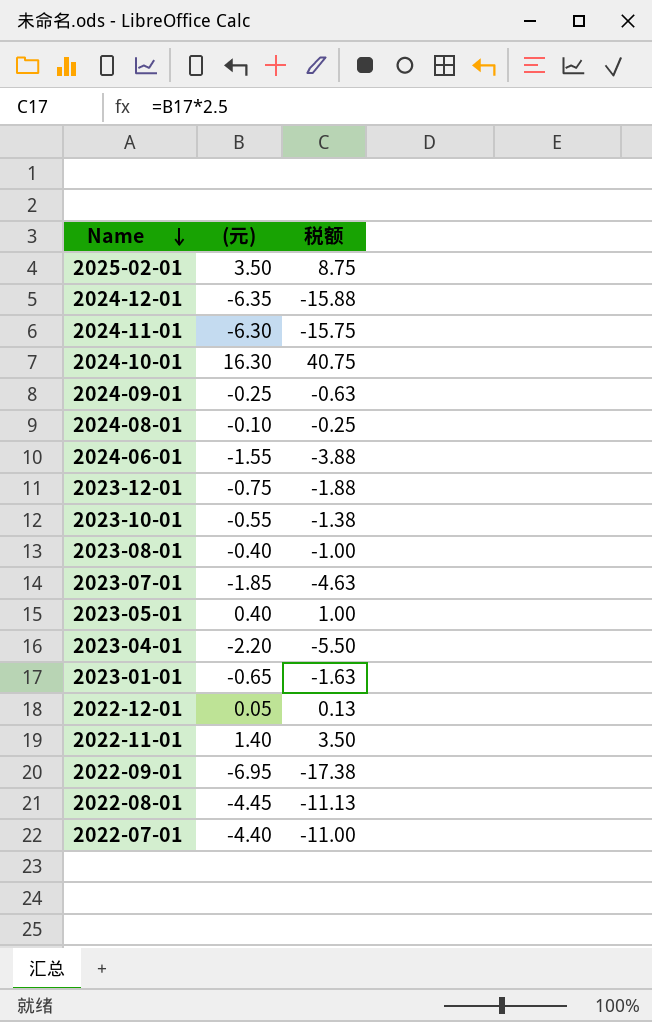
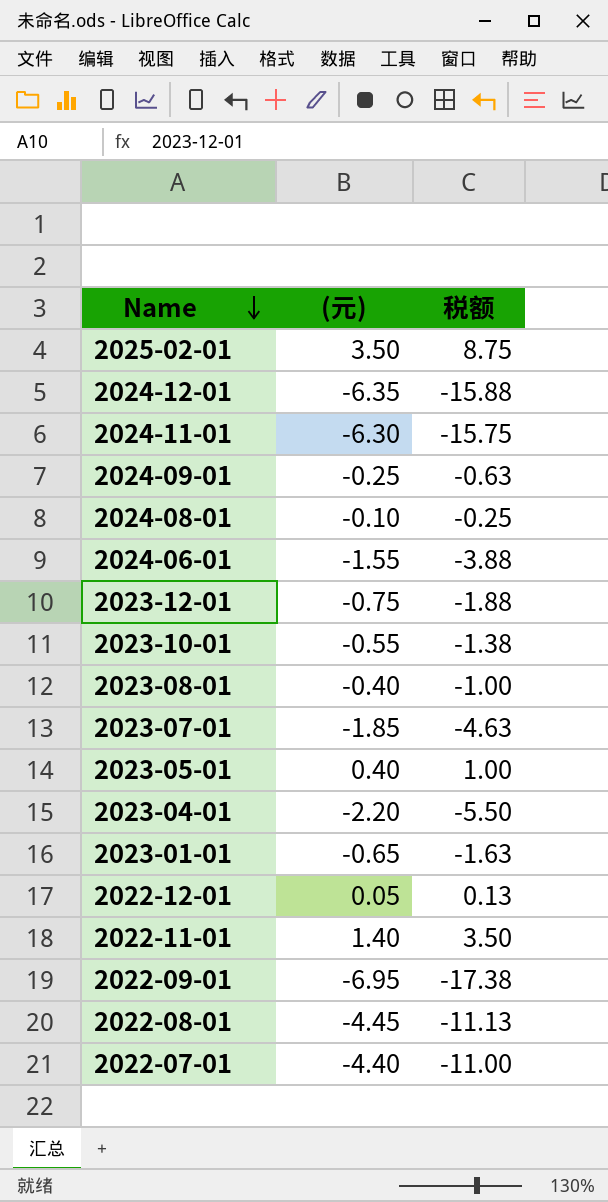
row 2024-10-01: 16.30 | 40.75 -> none

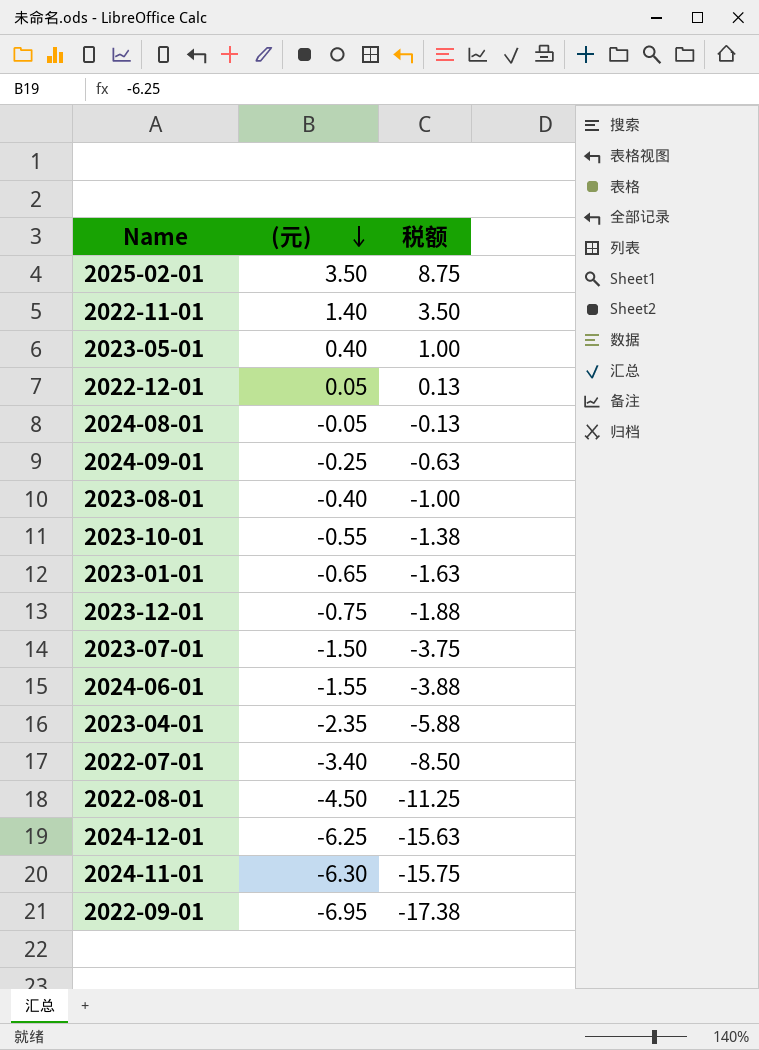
row order: Name descending -> (元) descending
2024-08-01 | (元): -0.10 -> -0.05
2024-08-01 | 税额: -0.25 -> -0.13
2023-07-01 | (元): -1.85 -> -1.50
2023-07-01 | 税额: -4.63 -> -3.75
2023-04-01 | (元): -2.20 -> -2.35
2023-04-01 | 税额: -5.50 -> -5.88
2022-07-01 | (元): -4.40 -> -3.40
2022-07-01 | 税额: -11.00 -> -8.50
2022-08-01 | (元): -4.45 -> -4.50
2022-08-01 | 税额: -11.13 -> -11.25
2024-12-01 | (元): -6.35 -> -6.25
2024-12-01 | 税额: -15.88 -> -15.63

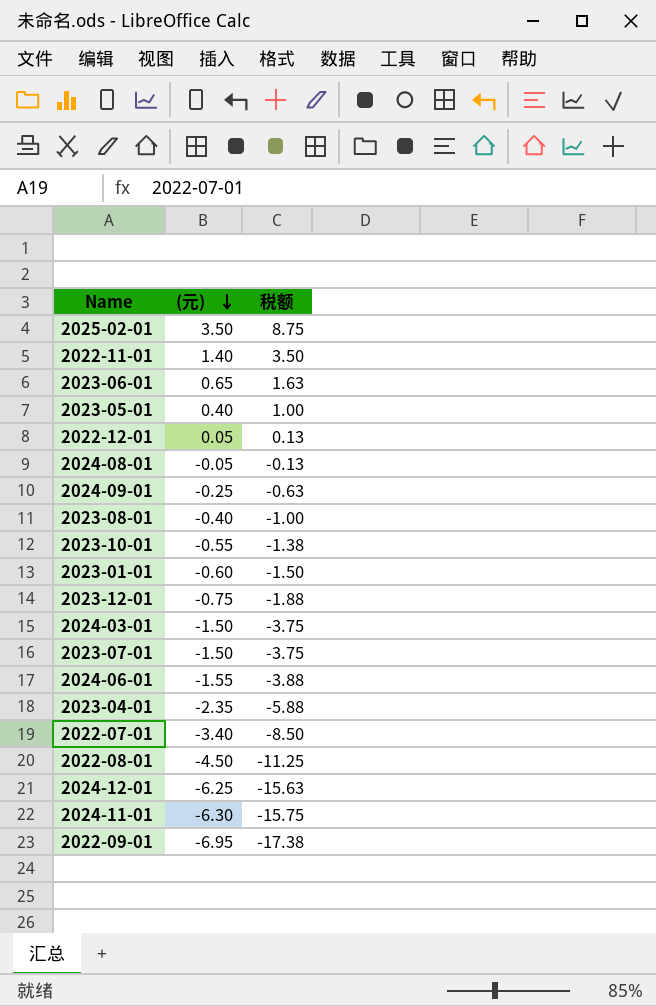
row 2023-06-01: none -> 0.65 | 1.63
2023-01-01 | (元): -0.65 -> -0.60
2023-01-01 | 税额: -1.63 -> -1.50
row 2024-03-01: none -> -1.50 | -3.75

